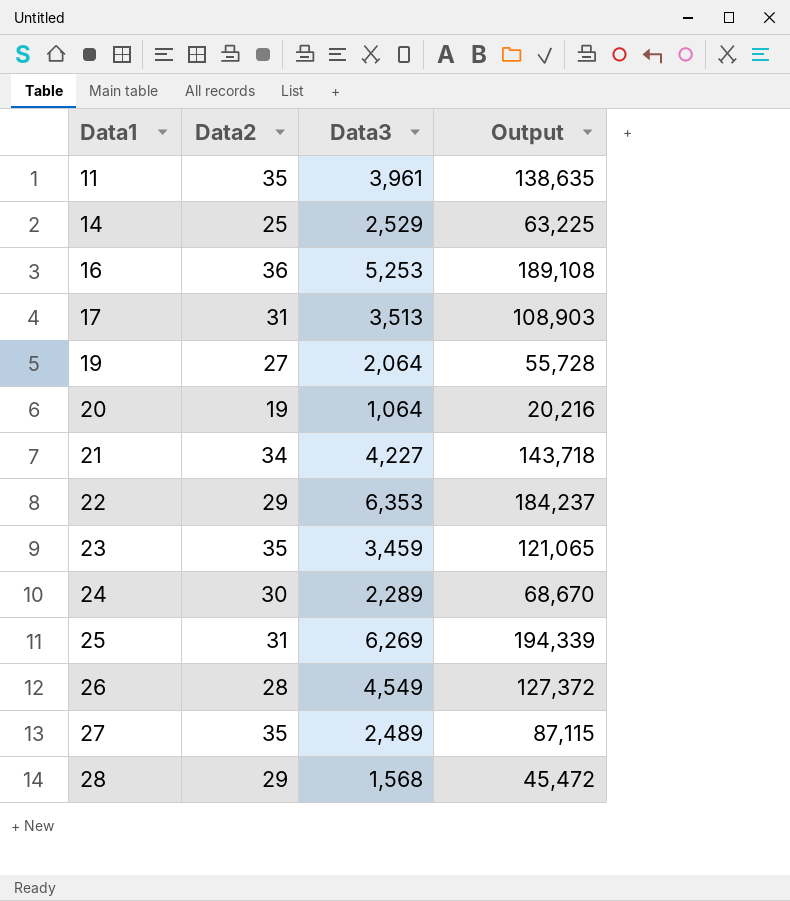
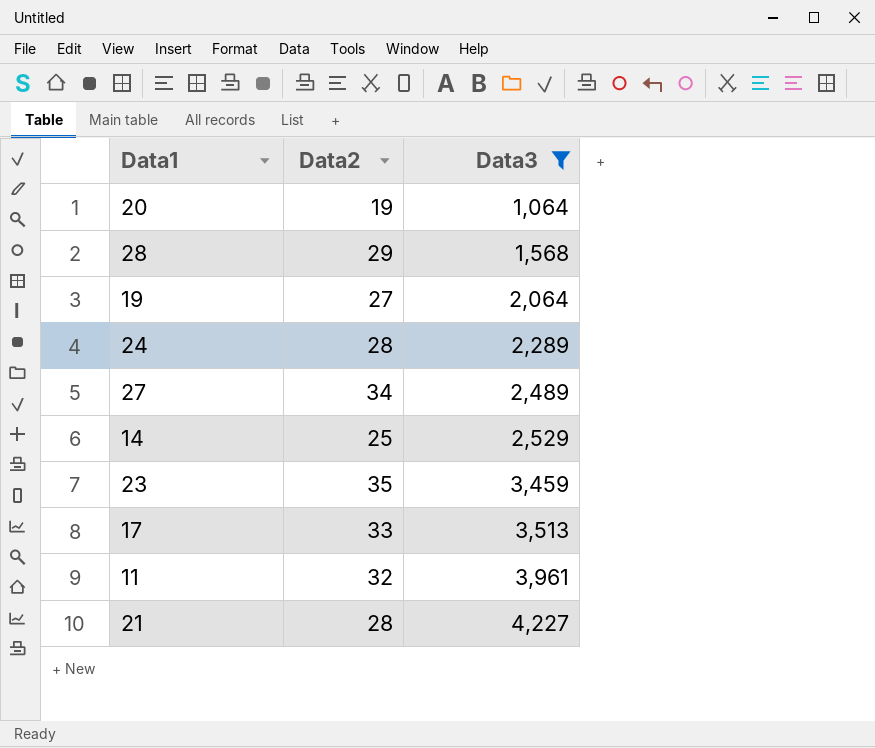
filter: none -> Data3 <= 4,227
row order: Data1 ascending -> Data3 ascending
column Output | formula: [Data2] * [Data3] -> none
24 | Data2: 30 -> 28
27 | Data2: 35 -> 34
17 | Data2: 31 -> 33
11 | Data2: 35 -> 32
21 | Data2: 34 -> 28

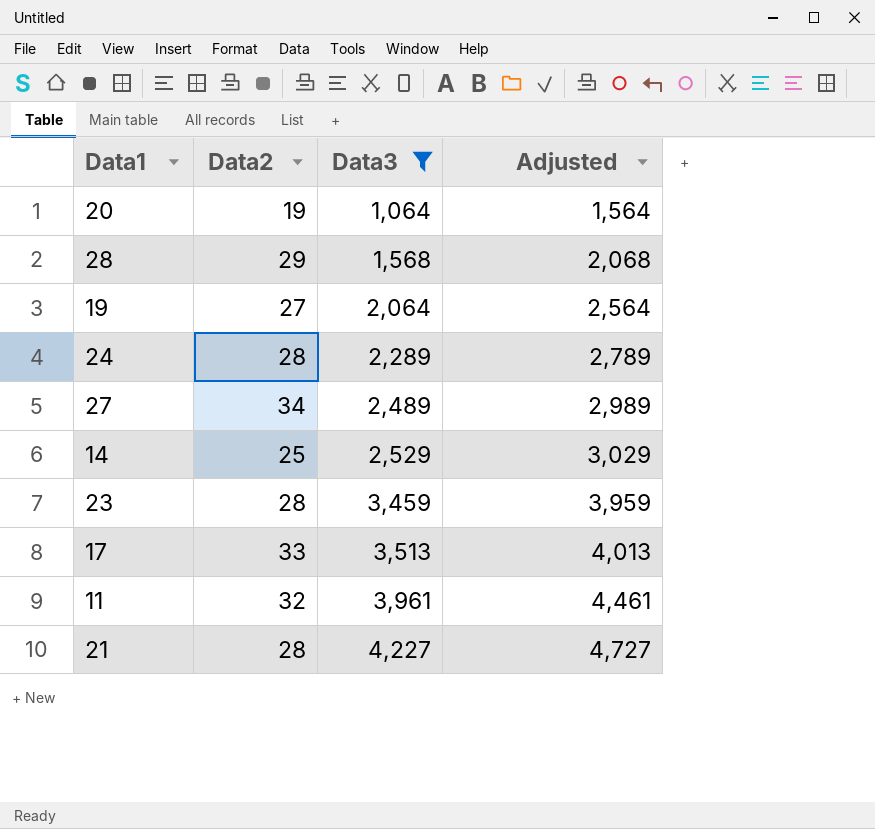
column Adjusted | formula: none -> [Data3] + 500
23 | Data2: 35 -> 28

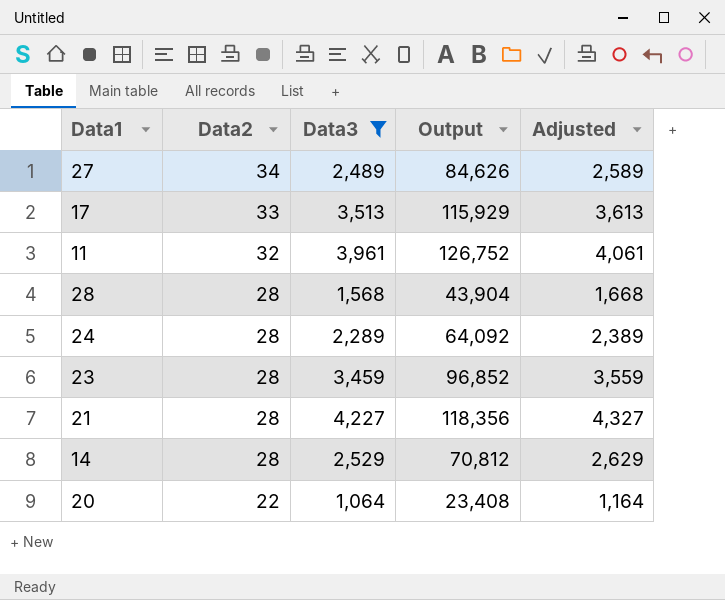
row order: Data3 ascending -> Data2 descending
column Output | formula: none -> [Data2] * [Data3]
column Adjusted | formula: [Data3] + 500 -> [Data3] + 100
row 19: 27 | 2,064 | 2,564 -> none
28 | Data2: 29 -> 28
14 | Data2: 25 -> 28
20 | Data2: 19 -> 22

